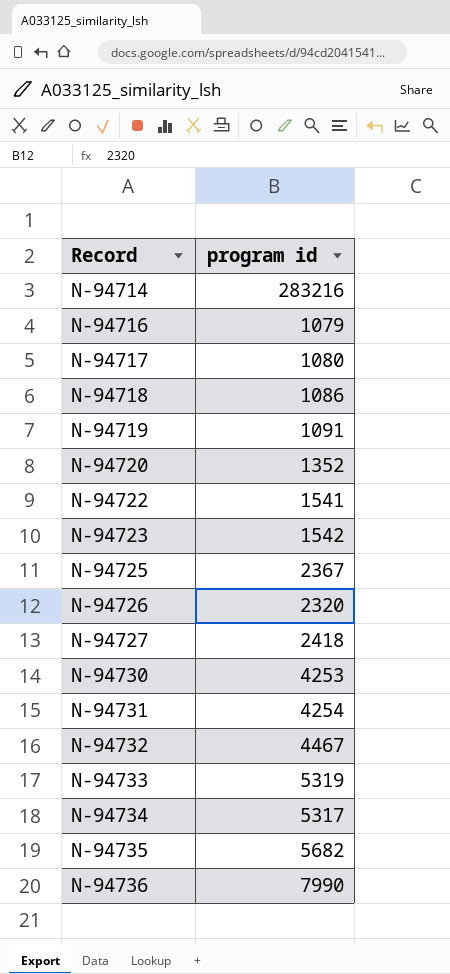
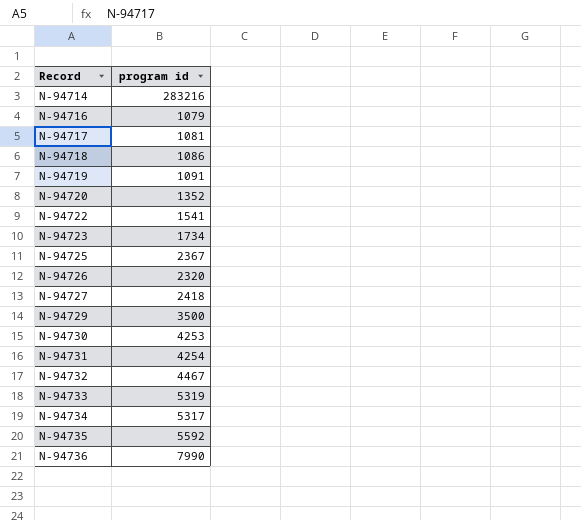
N-94717 | program id: 1080 -> 1081
N-94723 | program id: 1542 -> 1734
row N-94729: none -> 3500
N-94735 | program id: 5682 -> 5592

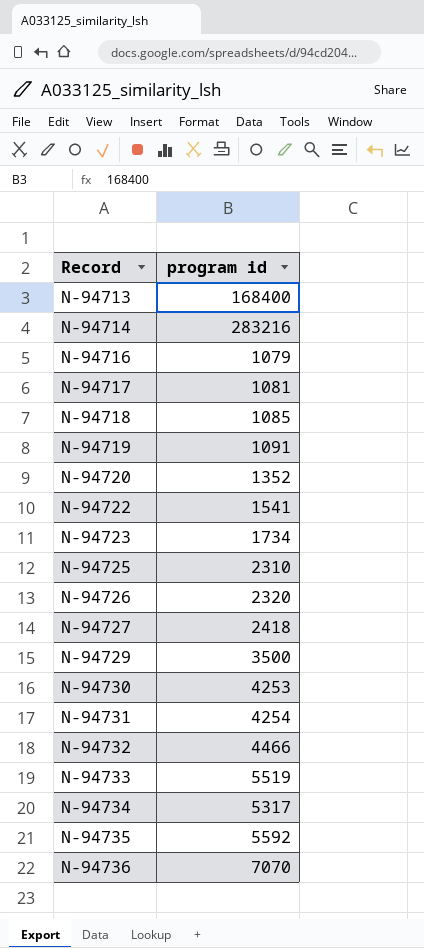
row N-94713: none -> 168400
N-94718 | program id: 1086 -> 1085
N-94725 | program id: 2367 -> 2310
N-94732 | program id: 4467 -> 4466
N-94733 | program id: 5319 -> 5519
N-94736 | program id: 7990 -> 7070

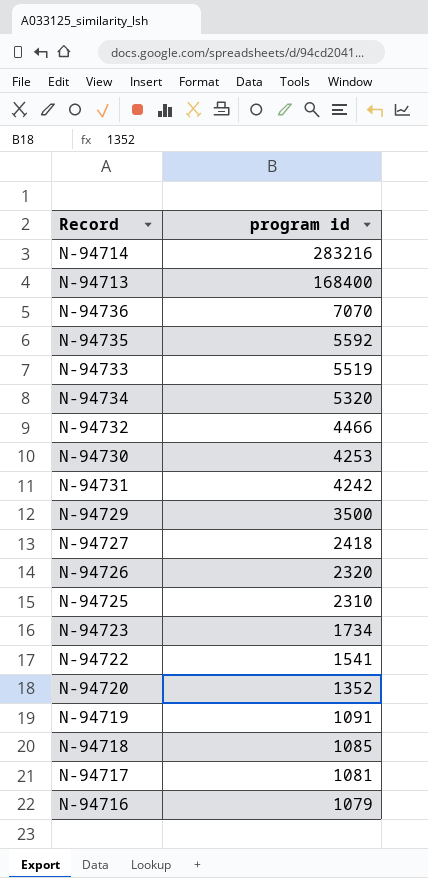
row order: Record ascending -> program id descending
N-94734 | program id: 5317 -> 5320
N-94731 | program id: 4254 -> 4242

